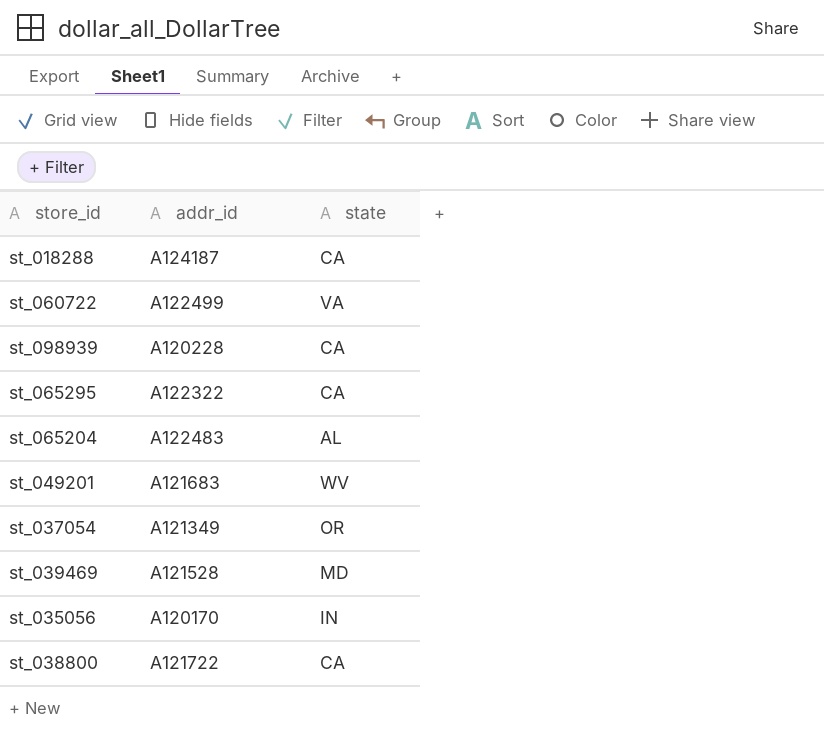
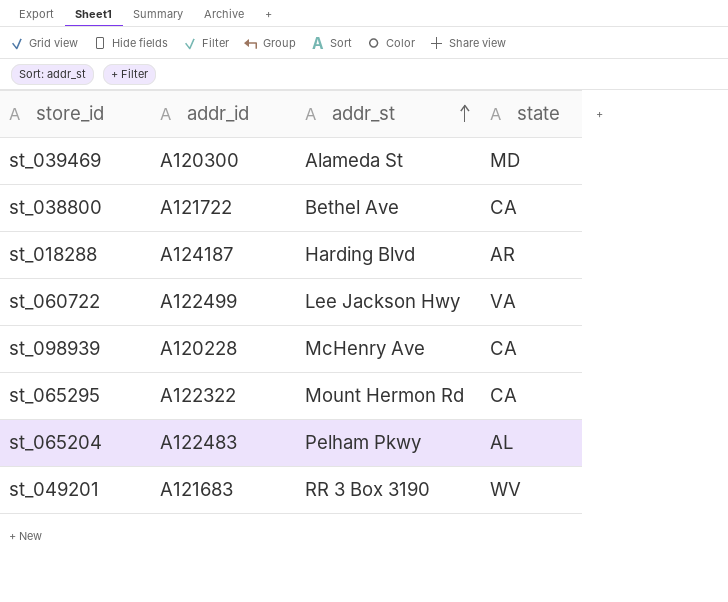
row order: none -> addr_st ascending
column addr_st | position: none -> 3
row st_037054: A121349 | OR -> none
row st_035056: A120170 | IN -> none
st_039469 | addr_id: A121528 -> A120300
st_018288 | state: CA -> AR

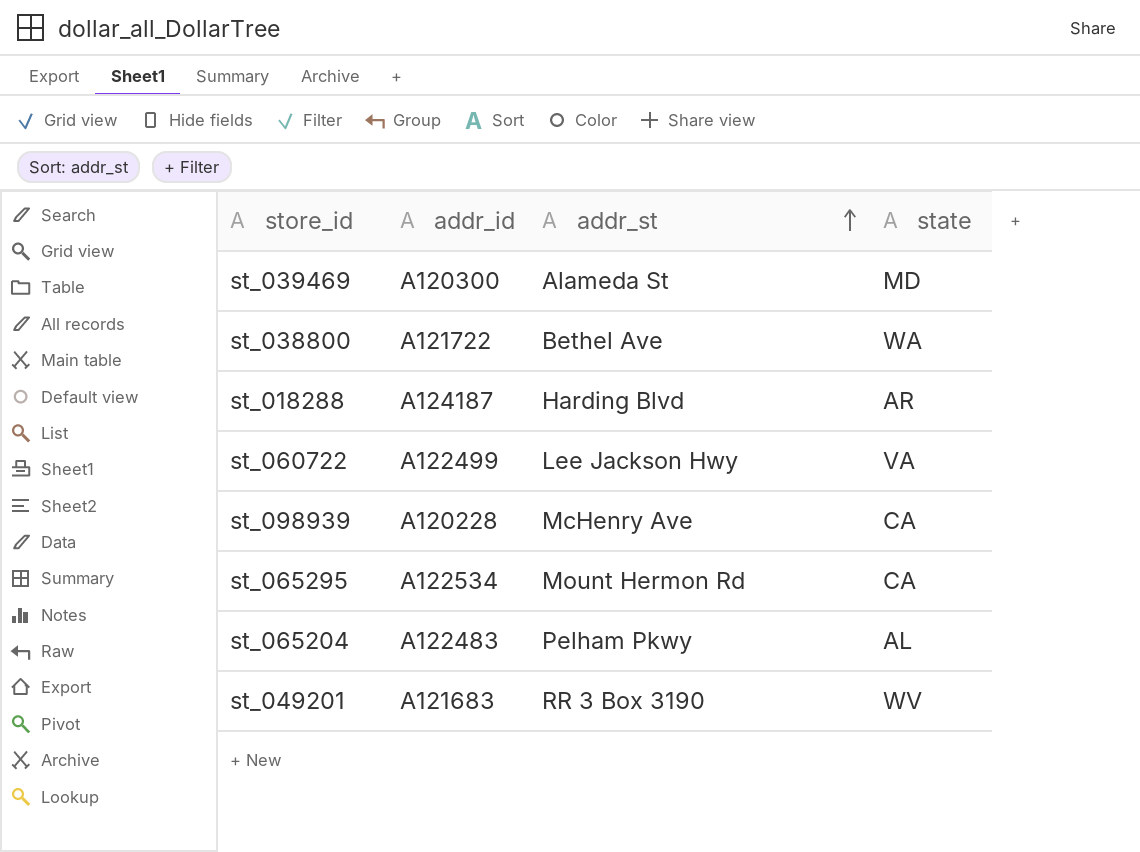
st_038800 | state: CA -> WA
st_065295 | addr_id: A122322 -> A122534

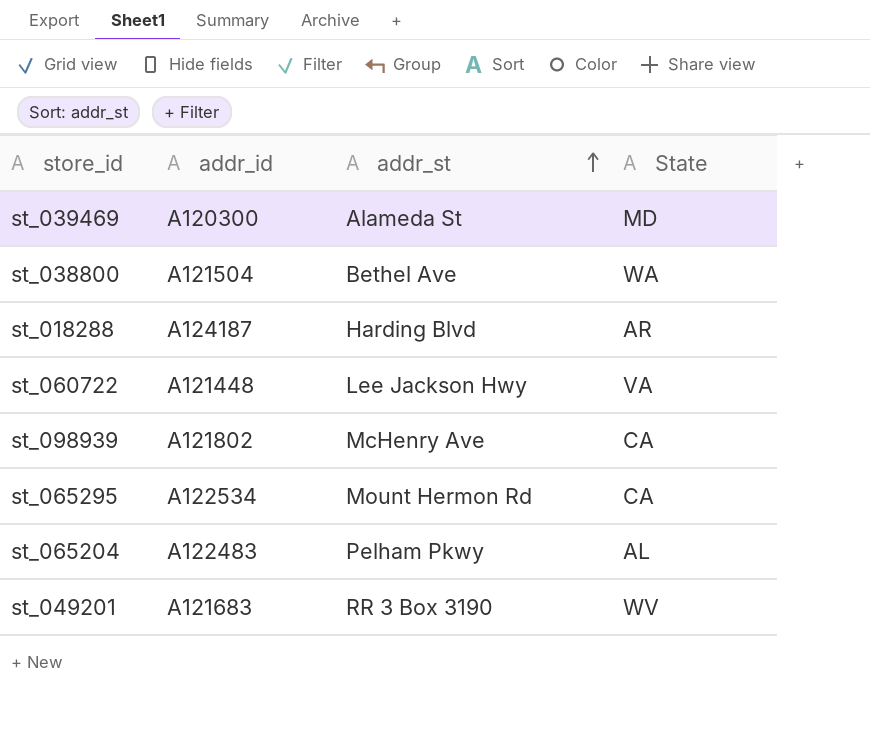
column name: state -> State
st_038800 | addr_id: A121722 -> A121504
st_060722 | addr_id: A122499 -> A121448
st_098939 | addr_id: A120228 -> A121802

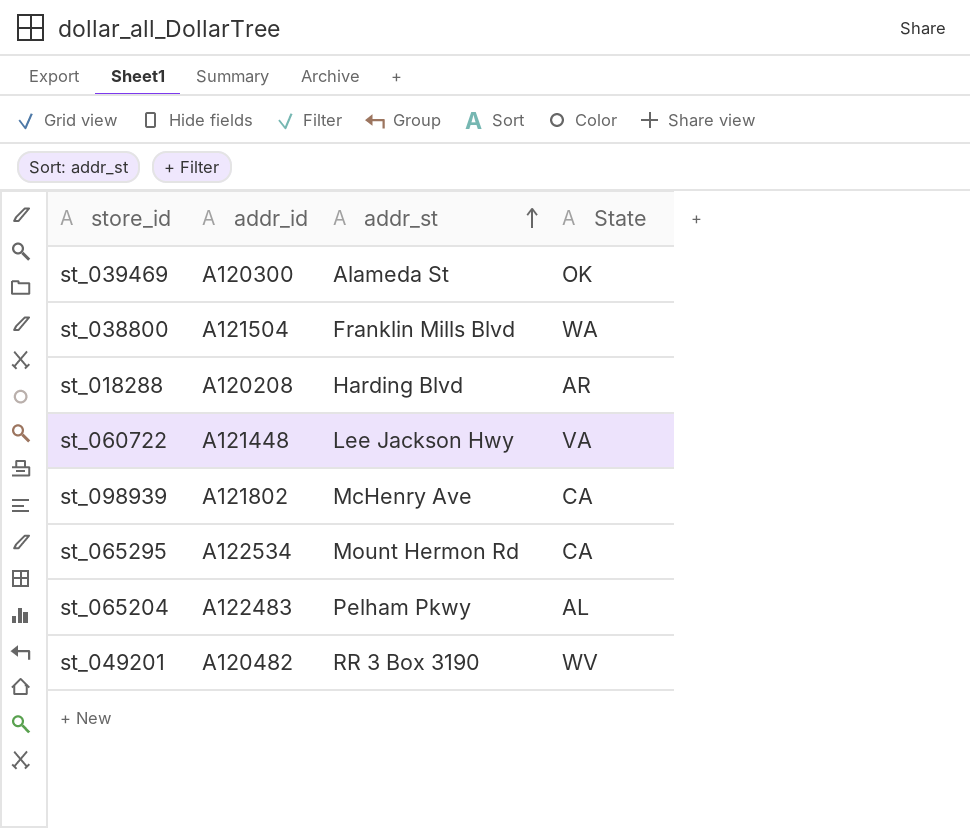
st_039469 | State: MD -> OK
st_038800 | addr_st: Bethel Ave -> Franklin Mills Blvd
st_018288 | addr_id: A124187 -> A120208
st_049201 | addr_id: A121683 -> A120482

